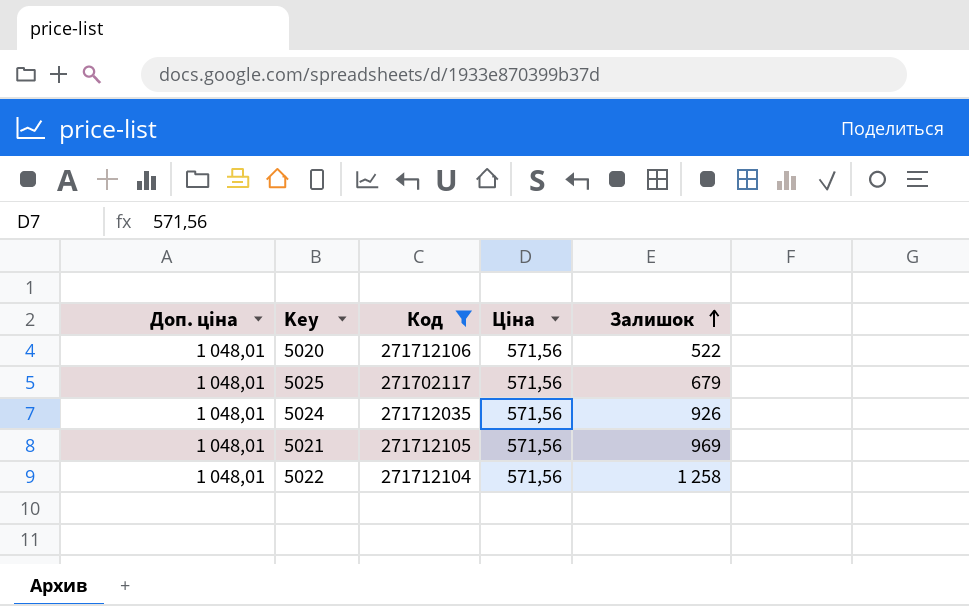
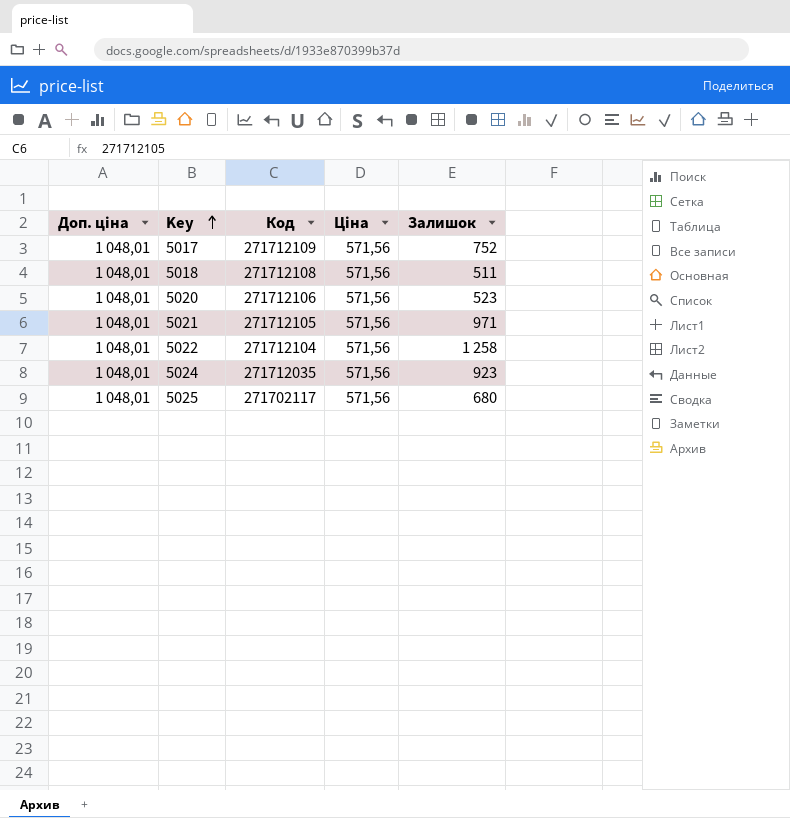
filter: Код <= 271712106 -> none
row order: Залишок ascending -> Key ascending
5020 | Залишок: 522 -> 523
5021 | Залишок: 969 -> 971
5024 | Залишок: 926 -> 923
5025 | Залишок: 679 -> 680

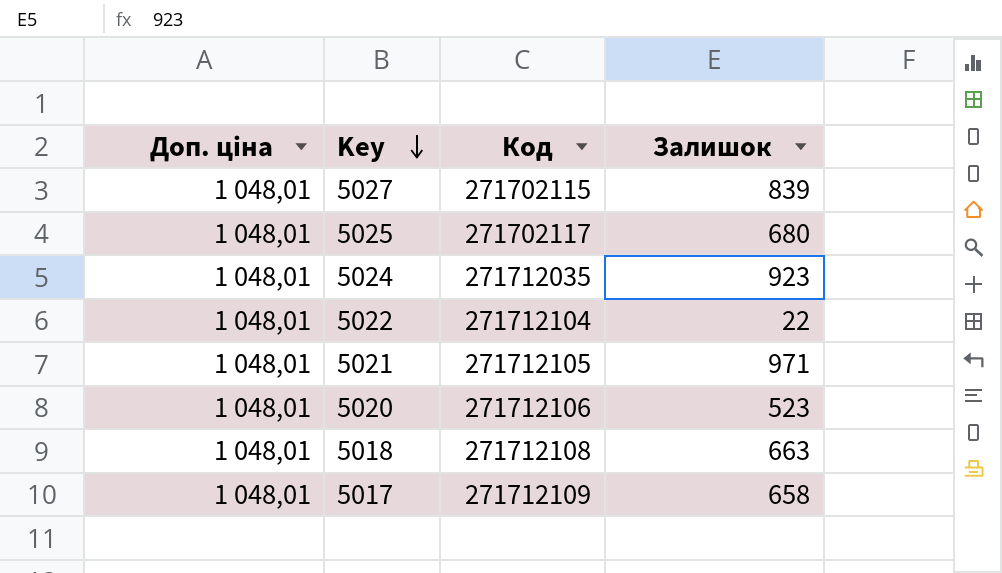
row order: Key ascending -> Key descending
column Ціна | position: 4 -> none
row 5027: none -> 1 048,01 | 271702115 | 839
5022 | Залишок: 1 258 -> 22
5018 | Залишок: 511 -> 663
5017 | Залишок: 752 -> 658

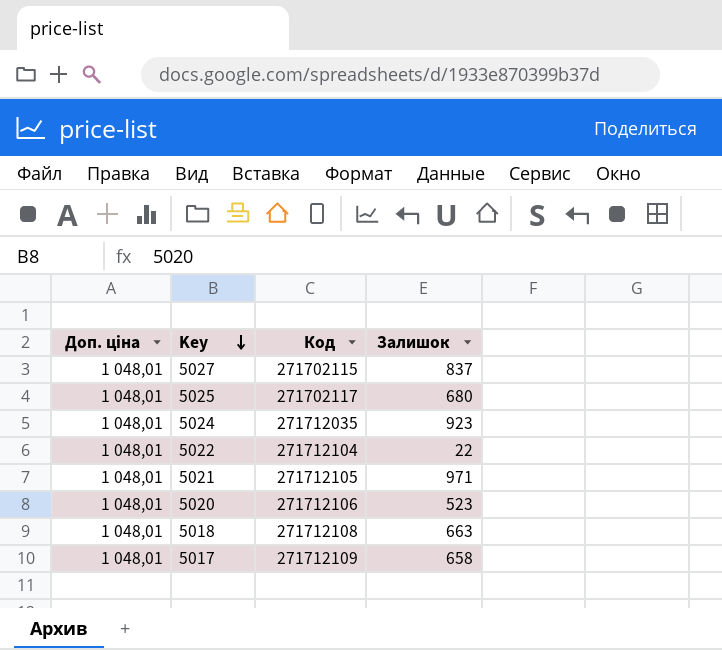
5027 | Залишок: 839 -> 837

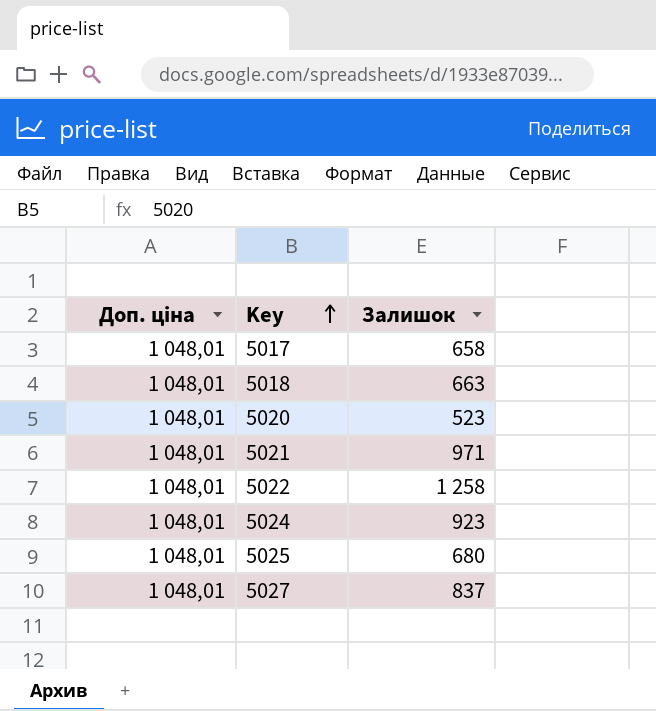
row order: Key descending -> Key ascending
column Код | position: 3 -> none
5022 | Залишок: 22 -> 1 258

